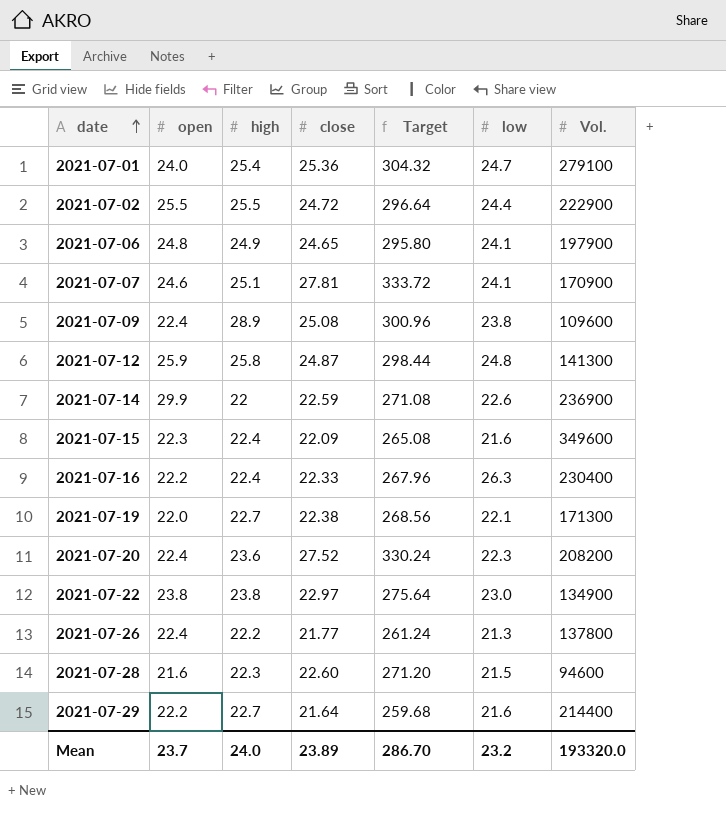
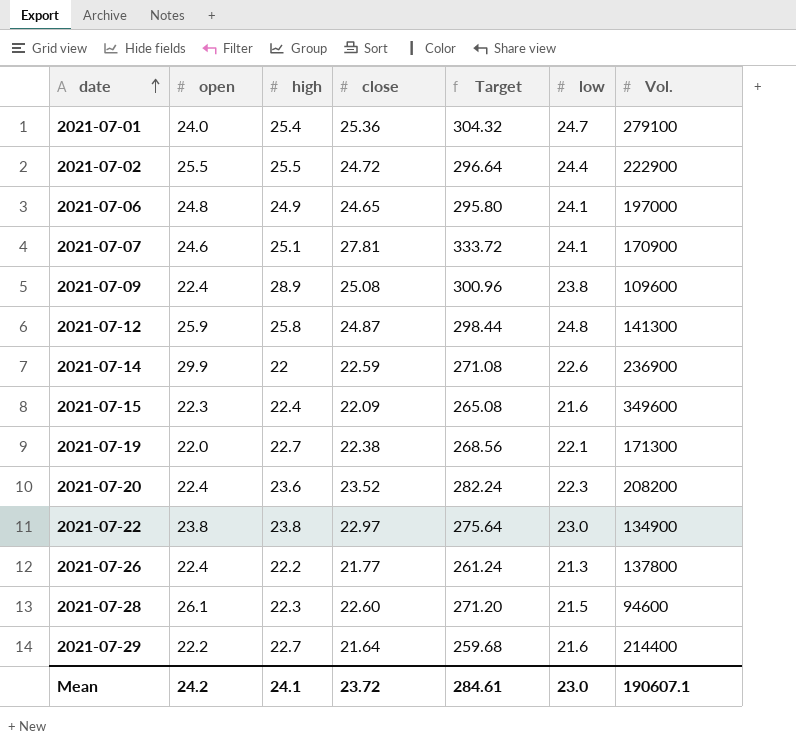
row 2021-07-16: 22.2 | 22.4 | 22.33 | 267.96 | 26.3 | 230400 -> none
2021-07-06 | Vol.: 197900 -> 197000
2021-07-20 | close: 27.52 -> 23.52
2021-07-20 | Target: 330.24 -> 282.24
2021-07-28 | open: 21.6 -> 26.1
Mean | open: 23.7 -> 24.2
Mean | high: 24.0 -> 24.1
Mean | close: 23.89 -> 23.72
Mean | Target: 286.70 -> 284.61
Mean | low: 23.2 -> 23.0
Mean | Vol.: 193320.0 -> 190607.1

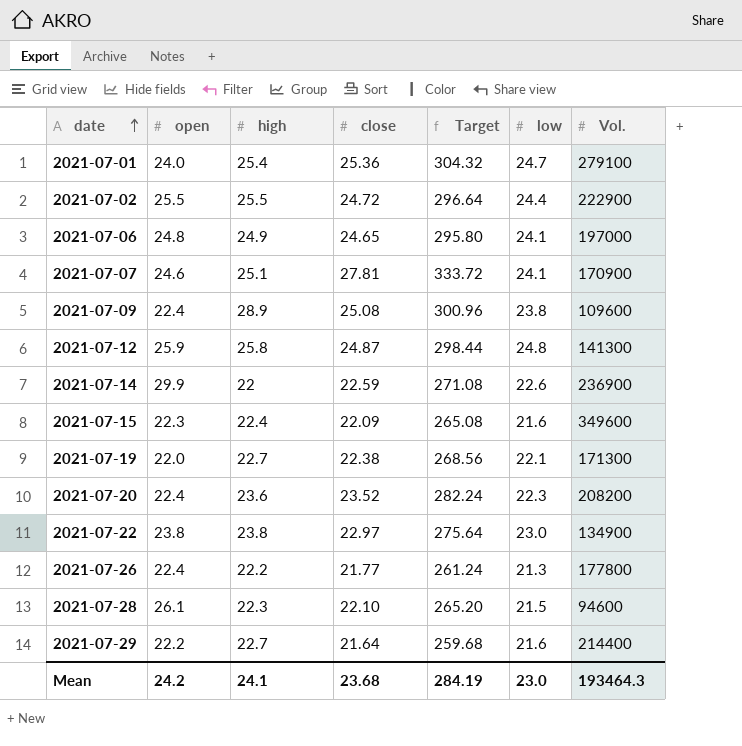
2021-07-26 | Vol.: 137800 -> 177800
2021-07-28 | close: 22.60 -> 22.10
2021-07-28 | Target: 271.20 -> 265.20
Mean | close: 23.72 -> 23.68
Mean | Target: 284.61 -> 284.19
Mean | Vol.: 190607.1 -> 193464.3

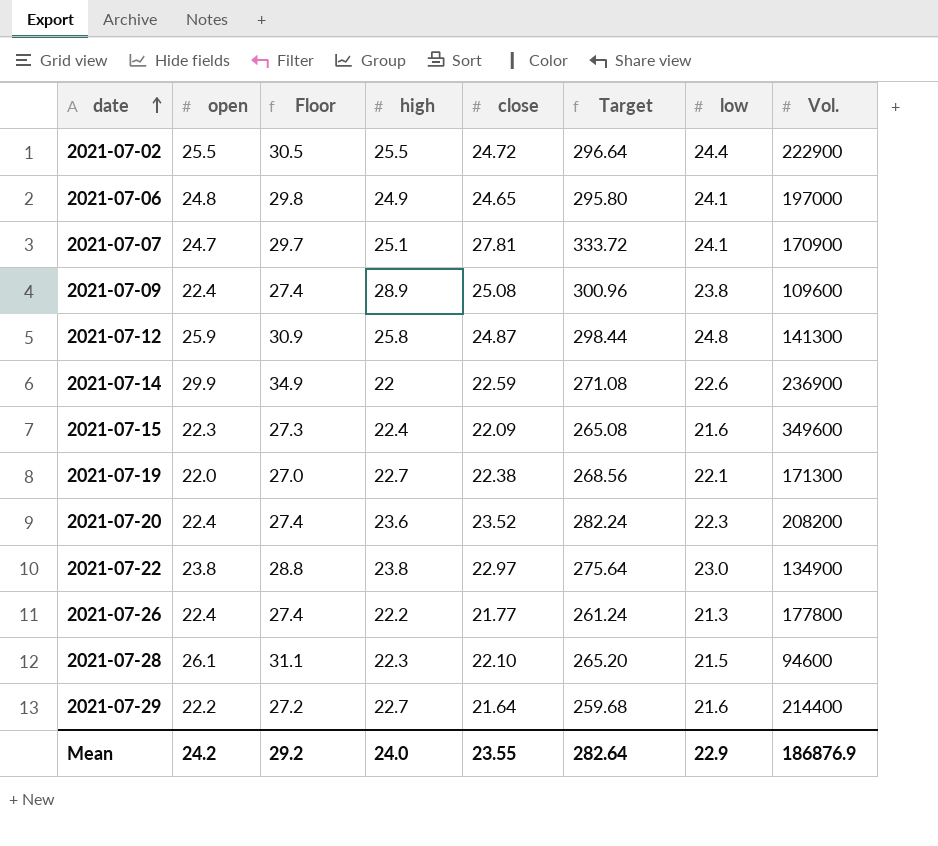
column Floor | formula: none -> [open] + 5
row 2021-07-01: 24.0 | 25.4 | 25.36 | 304.32 | 24.7 | 279100 -> none
2021-07-07 | open: 24.6 -> 24.7
Mean | high: 24.1 -> 24.0
Mean | close: 23.68 -> 23.55
Mean | Target: 284.19 -> 282.64
Mean | low: 23.0 -> 22.9
Mean | Vol.: 193464.3 -> 186876.9

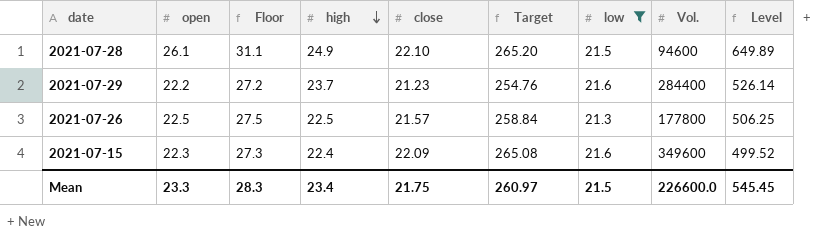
filter: none -> low <= 21.6
row order: date ascending -> high descending
column Level | formula: none -> [open] * [high]
2021-07-28 | high: 22.3 -> 24.9
2021-07-29 | high: 22.7 -> 23.7
2021-07-29 | close: 21.64 -> 21.23
2021-07-29 | Target: 259.68 -> 254.76
2021-07-29 | Vol.: 214400 -> 284400
2021-07-26 | open: 22.4 -> 22.5
2021-07-26 | Floor: 27.4 -> 27.5
2021-07-26 | high: 22.2 -> 22.5
2021-07-26 | close: 21.77 -> 21.57
2021-07-26 | Target: 261.24 -> 258.84
Mean | open: 24.2 -> 23.3
Mean | Floor: 29.2 -> 28.3
Mean | high: 24.0 -> 23.4
Mean | close: 23.55 -> 21.75
Mean | Target: 282.64 -> 260.97
Mean | low: 22.9 -> 21.5
Mean | Vol.: 186876.9 -> 226600.0

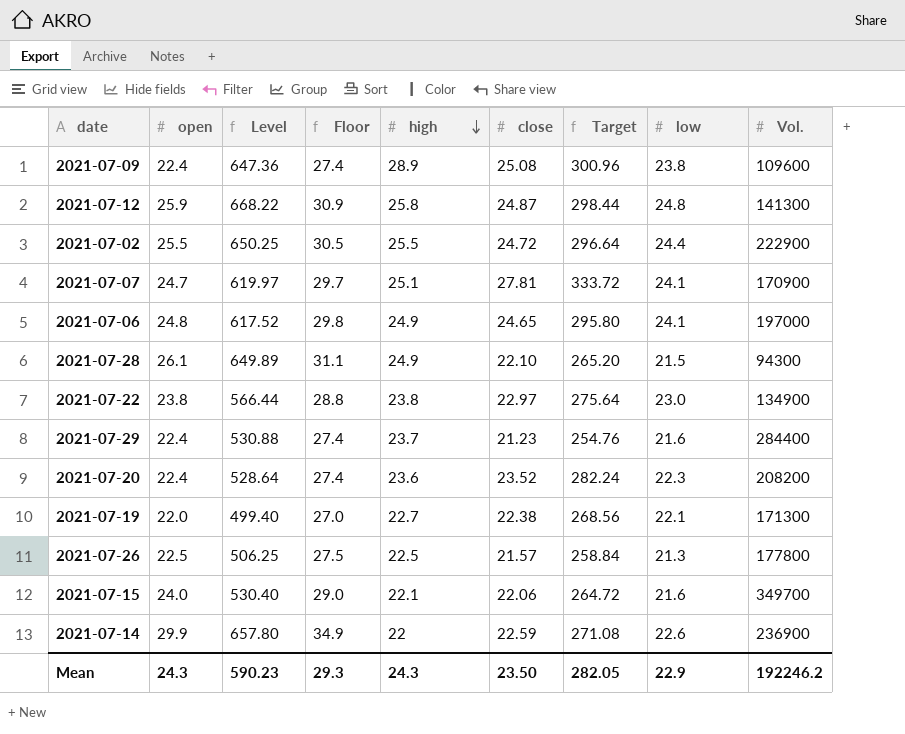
filter: low <= 21.6 -> none
column Level | position: 9 -> 3
2021-07-28 | Vol.: 94600 -> 94300
2021-07-29 | open: 22.2 -> 22.4
2021-07-29 | Level: 526.14 -> 530.88
2021-07-29 | Floor: 27.2 -> 27.4
2021-07-15 | open: 22.3 -> 24.0
2021-07-15 | Level: 499.52 -> 530.40
2021-07-15 | Floor: 27.3 -> 29.0
2021-07-15 | high: 22.4 -> 22.1
2021-07-15 | close: 22.09 -> 22.06
2021-07-15 | Target: 265.08 -> 264.72
2021-07-15 | Vol.: 349600 -> 349700
Mean | open: 23.3 -> 24.3
Mean | Level: 545.45 -> 590.23
Mean | Floor: 28.3 -> 29.3
Mean | high: 23.4 -> 24.3
Mean | close: 21.75 -> 23.50
Mean | Target: 260.97 -> 282.05
Mean | low: 21.5 -> 22.9
Mean | Vol.: 226600.0 -> 192246.2

